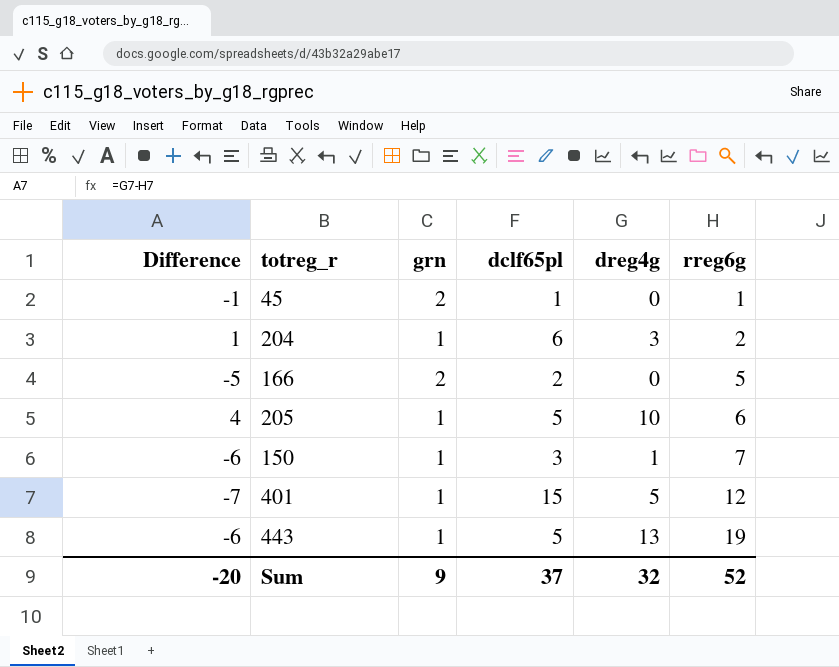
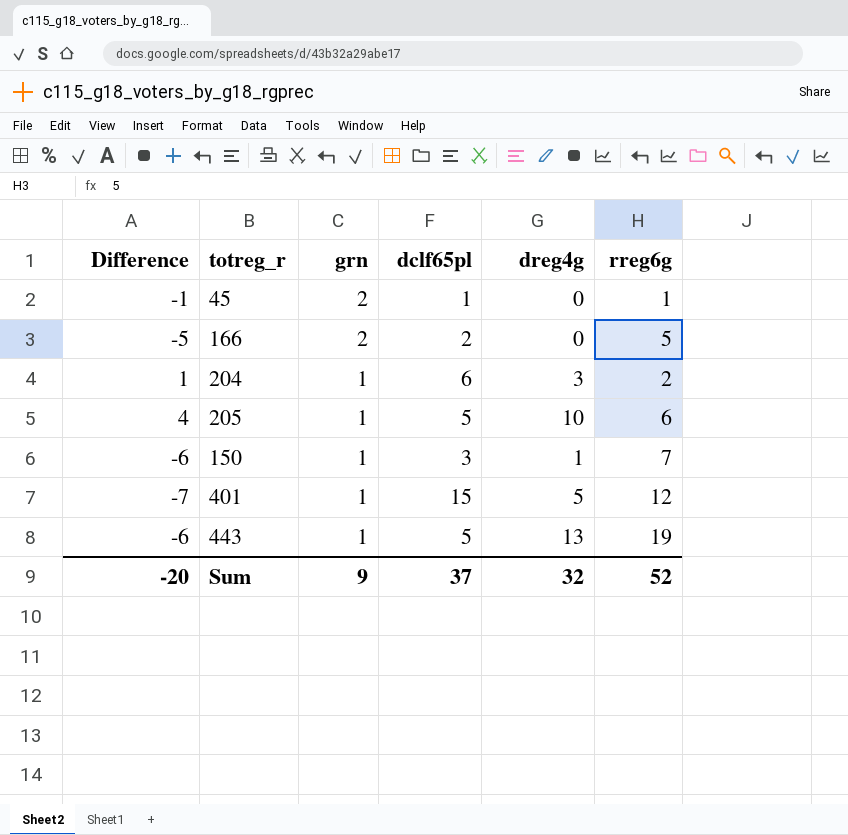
row order: rreg6g ascending -> grn descending

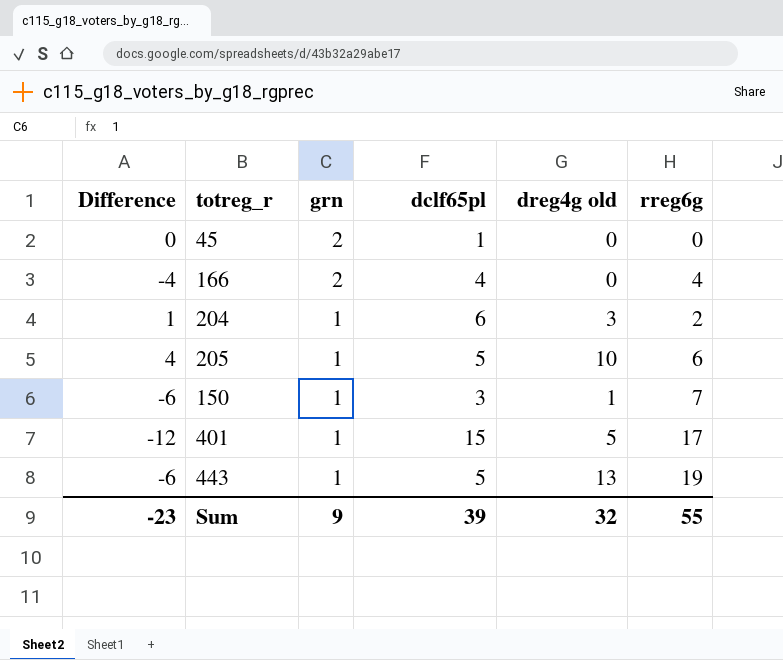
column name: dreg4g -> dreg4g old
45 | Difference: -1 -> 0
45 | rreg6g: 1 -> 0
166 | Difference: -5 -> -4
166 | dclf65pl: 2 -> 4
166 | rreg6g: 5 -> 4
401 | Difference: -7 -> -12
401 | rreg6g: 12 -> 17
Sum | Difference: -20 -> -23
Sum | dclf65pl: 37 -> 39
Sum | rreg6g: 52 -> 55

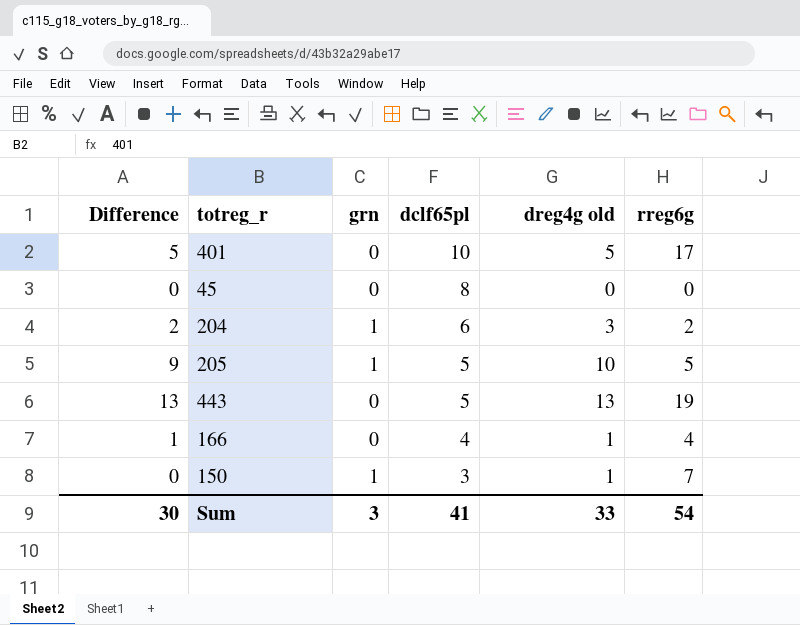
row order: grn descending -> dclf65pl descending
column Difference | formula: [dreg4g old] - [rreg6g] -> [dreg4g old] - [grn]
401 | grn: 1 -> 0
401 | dclf65pl: 15 -> 10
45 | grn: 2 -> 0
45 | dclf65pl: 1 -> 8
205 | rreg6g: 6 -> 5
443 | grn: 1 -> 0
166 | grn: 2 -> 0
166 | dreg4g old: 0 -> 1
Sum | Difference: -23 -> 30
Sum | grn: 9 -> 3
Sum | dclf65pl: 39 -> 41
Sum | dreg4g old: 32 -> 33
Sum | rreg6g: 55 -> 54

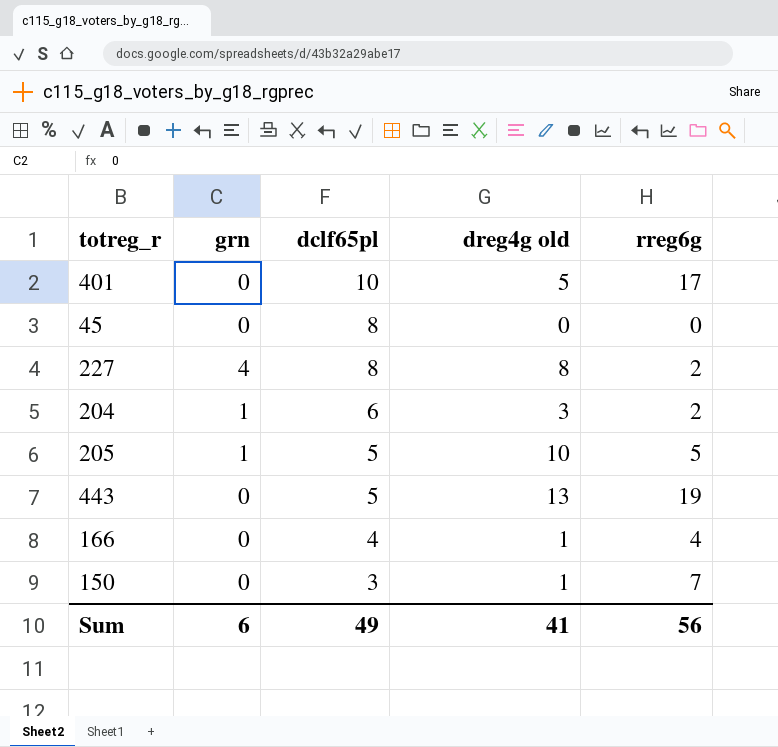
column Difference | formula: [dreg4g old] - [grn] -> none
row 227: none -> 4 | 8 | 8 | 2
150 | grn: 1 -> 0
Sum | grn: 3 -> 6
Sum | dclf65pl: 41 -> 49
Sum | dreg4g old: 33 -> 41
Sum | rreg6g: 54 -> 56

